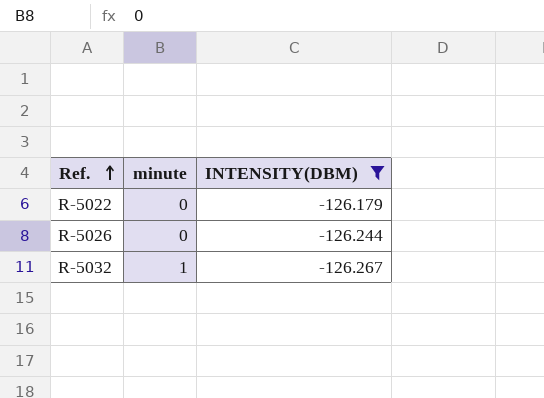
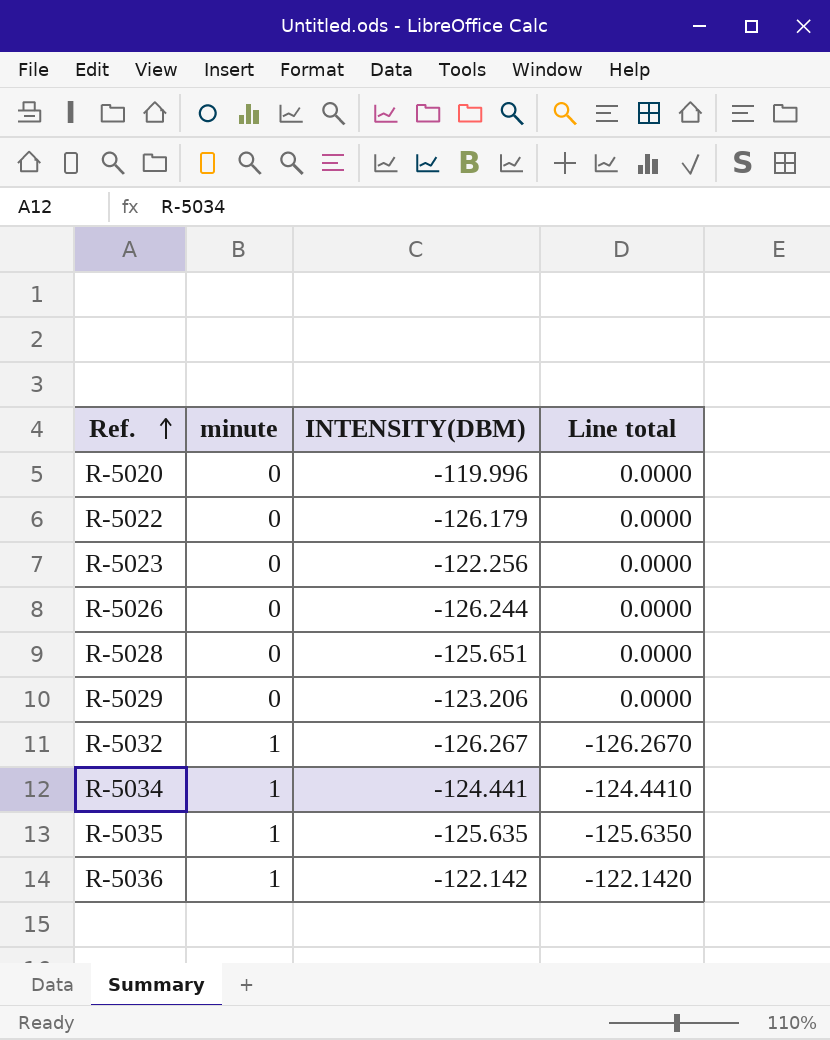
filter: INTENSITY(DBM) <= -126.179 -> none
column Line total | formula: none -> [minute] * [INTENSITY(DBM)]

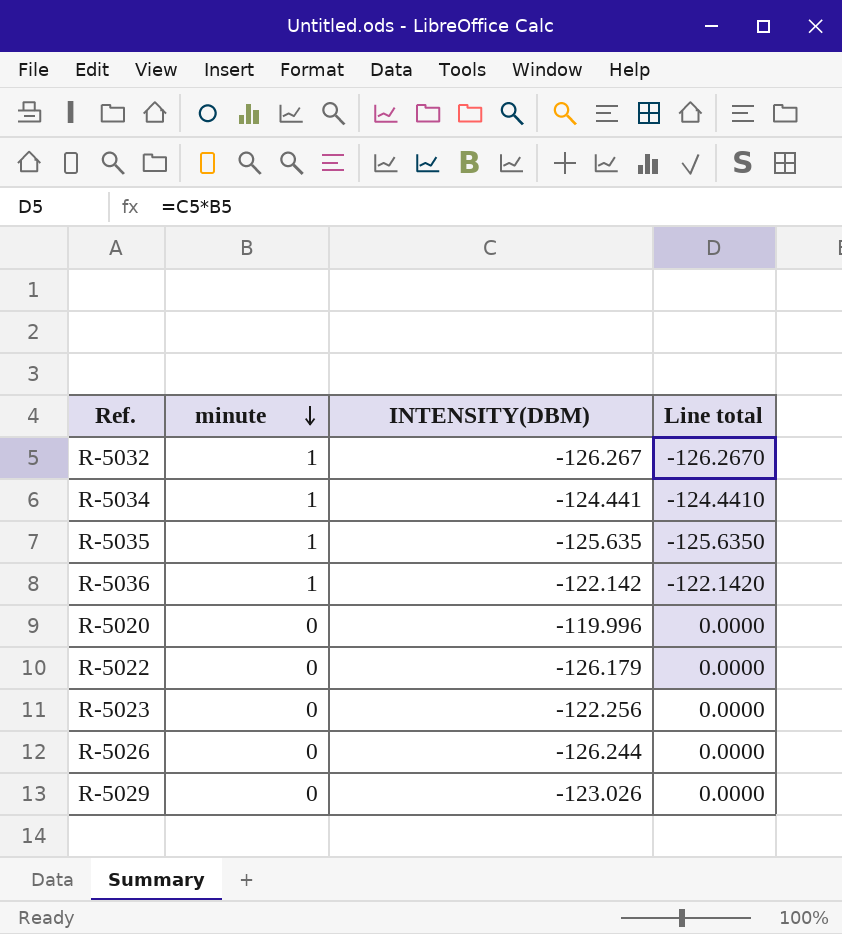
row order: Ref. ascending -> minute descending
row R-5028: 0 | -125.651 | 0.0000 -> none
R-5029 | INTENSITY(DBM): -123.206 -> -123.026

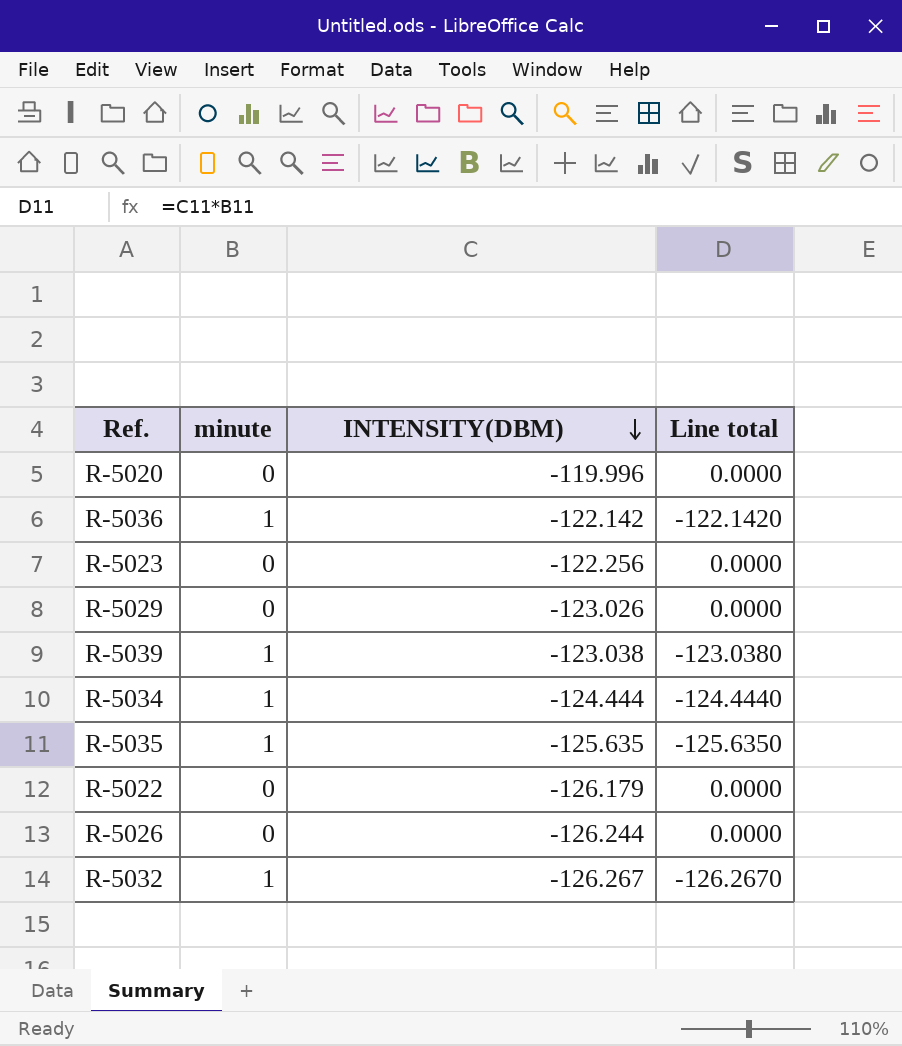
row order: minute descending -> INTENSITY(DBM) descending
row R-5039: none -> 1 | -123.038 | -123.0380
R-5034 | INTENSITY(DBM): -124.441 -> -124.444
R-5034 | Line total: -124.4410 -> -124.4440

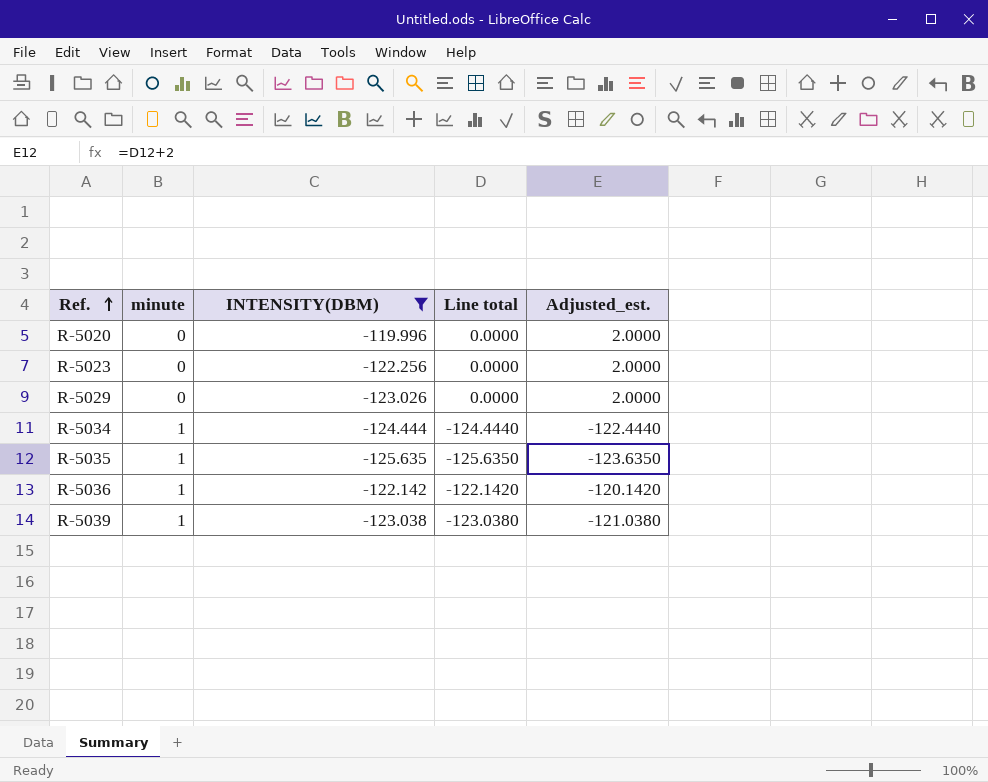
filter: none -> INTENSITY(DBM) >= -125.635
row order: INTENSITY(DBM) descending -> Ref. ascending
column Adjusted_est. | formula: none -> [Line total] + 2

